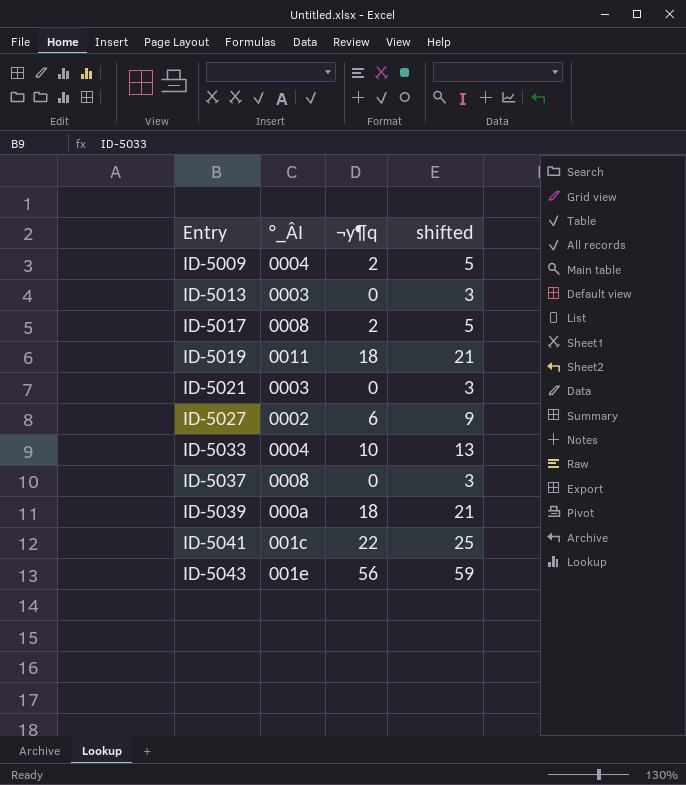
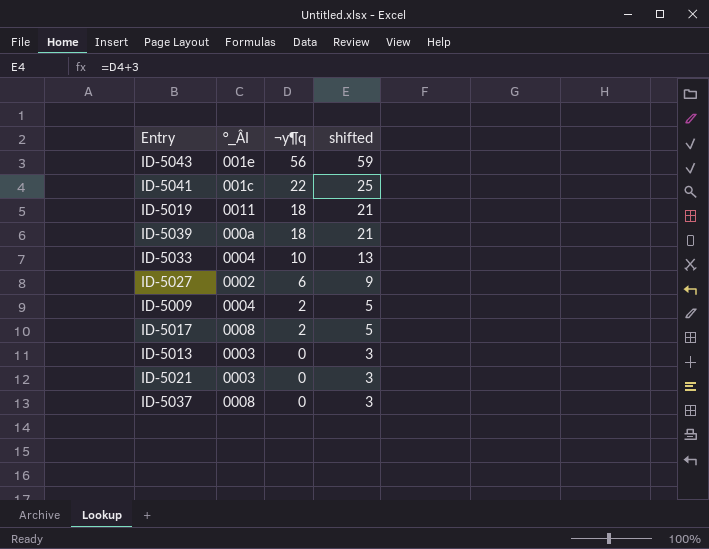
row order: Entry ascending -> ¬y¶q descending

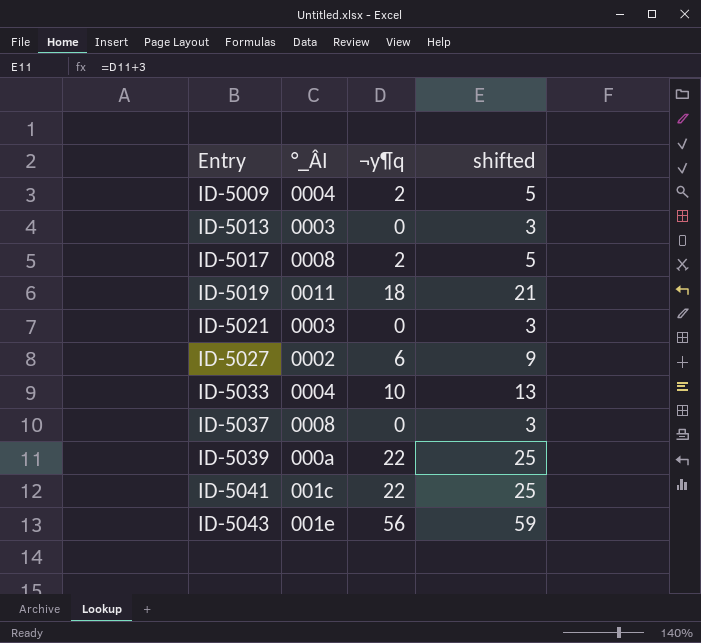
row order: ¬y¶q descending -> Entry ascending
ID-5039 | ¬y¶q: 18 -> 22
ID-5039 | shifted: 21 -> 25

